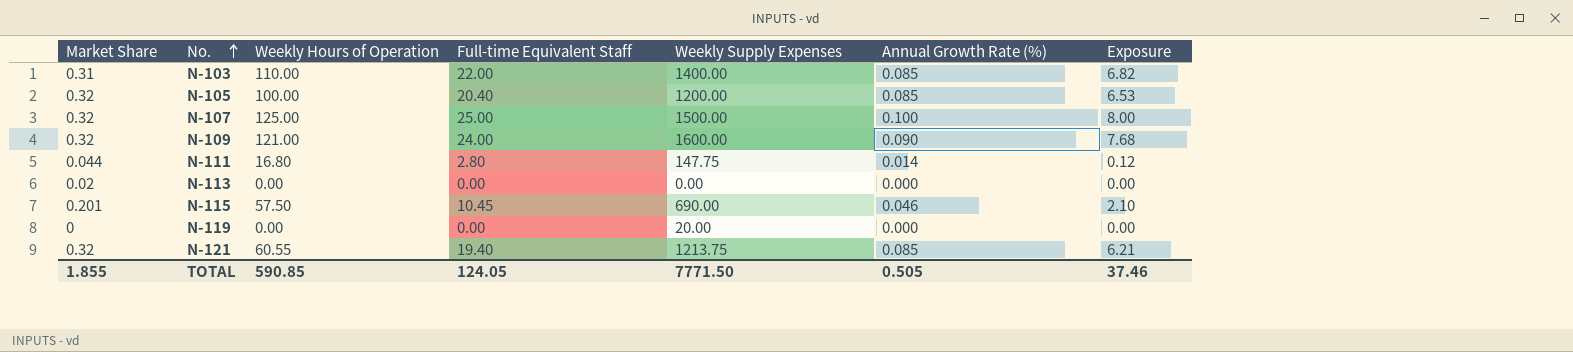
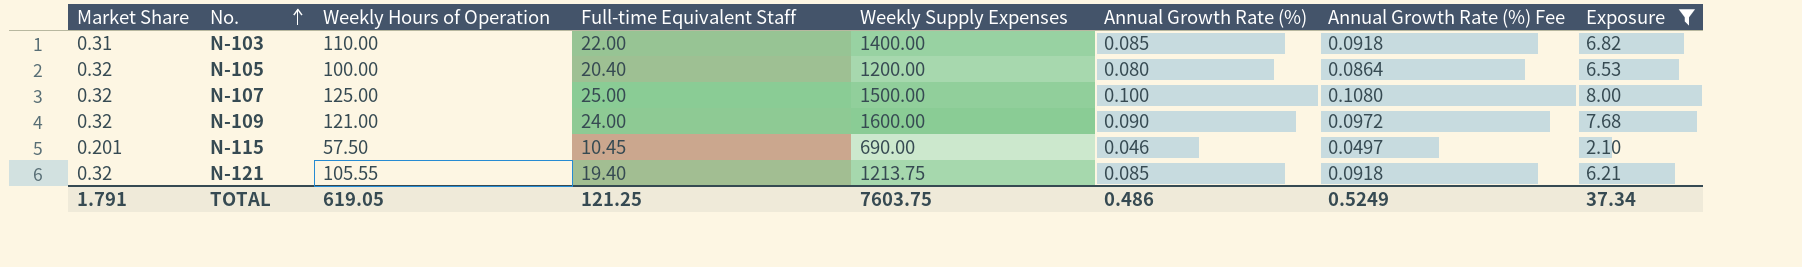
filter: none -> Exposure >= 2.10
column Annual Growth Rate (%) Fee | formula: none -> [Annual Growth Rate (%)] * 1.08
N-105 | Annual Growth Rate (%): 0.085 -> 0.080
N-121 | Weekly Hours of Operation: 60.55 -> 105.55
TOTAL | Market Share: 1.855 -> 1.791
TOTAL | Weekly Hours of Operation: 590.85 -> 619.05
TOTAL | Full-time Equivalent Staff: 124.05 -> 121.25
TOTAL | Weekly Supply Expenses: 7771.50 -> 7603.75
TOTAL | Annual Growth Rate (%): 0.505 -> 0.486
TOTAL | Exposure: 37.46 -> 37.34

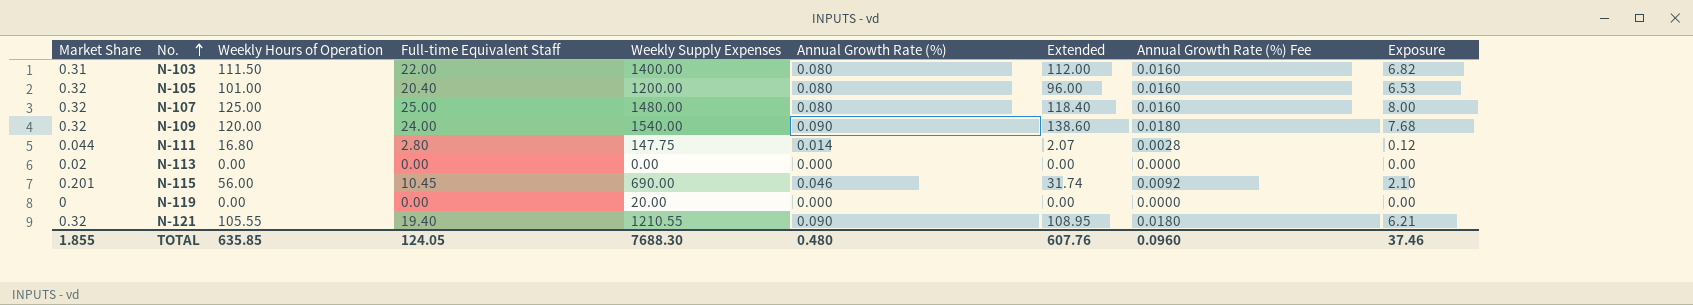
filter: Exposure >= 2.10 -> none
column Extended | formula: none -> [Weekly Supply Expenses] * [Annual Growth Rate (%)]
column Annual Growth Rate (%) Fee | formula: [Annual Growth Rate (%)] * 1.08 -> [Annual Growth Rate (%)] * 0.2
N-103 | Weekly Hours of Operation: 110.00 -> 111.50
N-103 | Annual Growth Rate (%): 0.085 -> 0.080
N-105 | Weekly Hours of Operation: 100.00 -> 101.00
N-107 | Weekly Supply Expenses: 1500.00 -> 1480.00
N-107 | Annual Growth Rate (%): 0.100 -> 0.080
N-109 | Weekly Hours of Operation: 121.00 -> 120.00
N-109 | Weekly Supply Expenses: 1600.00 -> 1540.00
N-115 | Weekly Hours of Operation: 57.50 -> 56.00
N-121 | Weekly Supply Expenses: 1213.75 -> 1210.55
N-121 | Annual Growth Rate (%): 0.085 -> 0.090
TOTAL | Market Share: 1.791 -> 1.855
TOTAL | Weekly Hours of Operation: 619.05 -> 635.85
TOTAL | Full-time Equivalent Staff: 121.25 -> 124.05
TOTAL | Weekly Supply Expenses: 7603.75 -> 7688.30
TOTAL | Annual Growth Rate (%): 0.486 -> 0.480
TOTAL | Annual Growth Rate (%) Fee: 0.5249 -> 0.0960
TOTAL | Exposure: 37.34 -> 37.46

